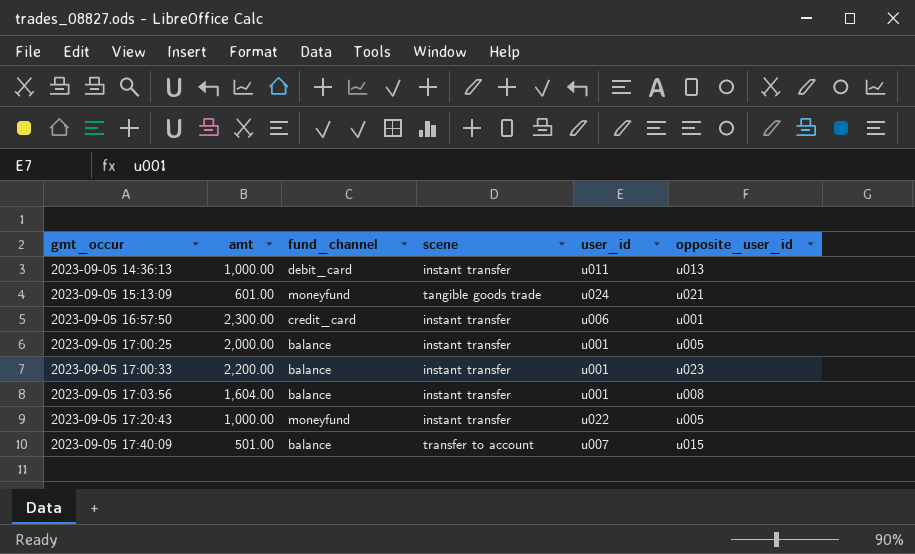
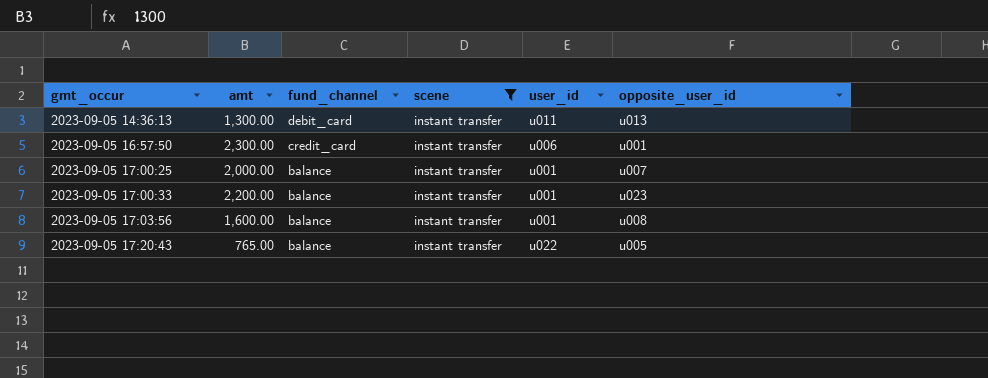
filter: none -> scene = instant transfer
2023-09-05 14:36:13 | amt: 1,000.00 -> 1,300.00
2023-09-05 17:00:25 | opposite_user_id: u005 -> u007
2023-09-05 17:03:56 | amt: 1,604.00 -> 1,600.00
2023-09-05 17:20:43 | amt: 1,000.00 -> 765.00
2023-09-05 17:20:43 | fund_channel: moneyfund -> balance

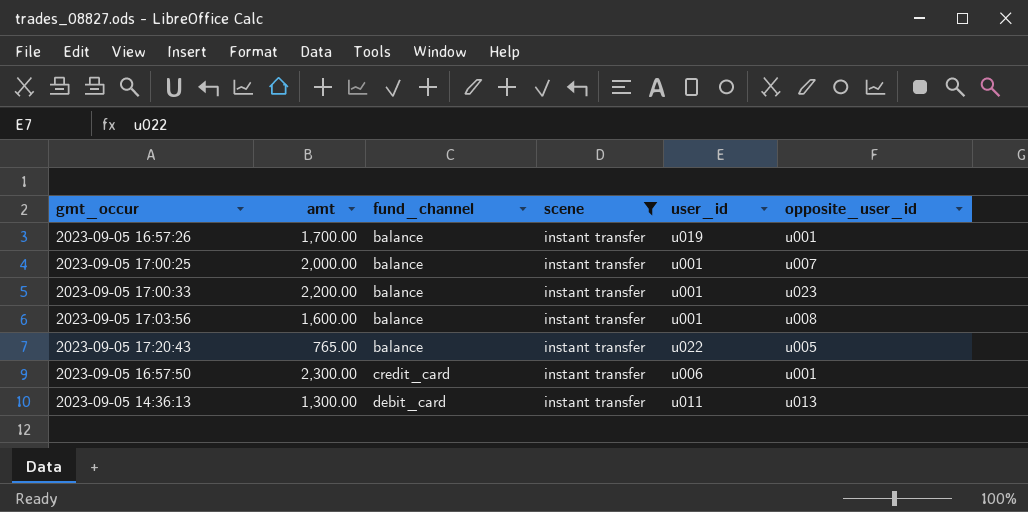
row order: gmt_occur ascending -> fund_channel ascending
row 2023-09-05 16:57:26: none -> 1,700.00 | balance | instant transfer | u019 | u001

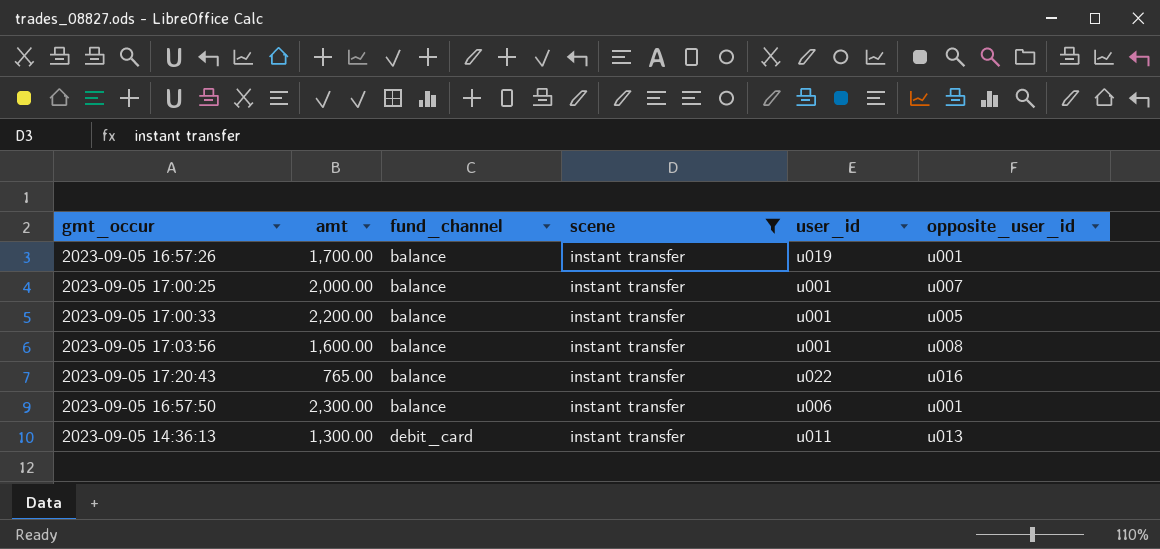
2023-09-05 17:00:33 | opposite_user_id: u023 -> u005
2023-09-05 17:20:43 | opposite_user_id: u005 -> u016
2023-09-05 16:57:50 | fund_channel: credit_card -> balance

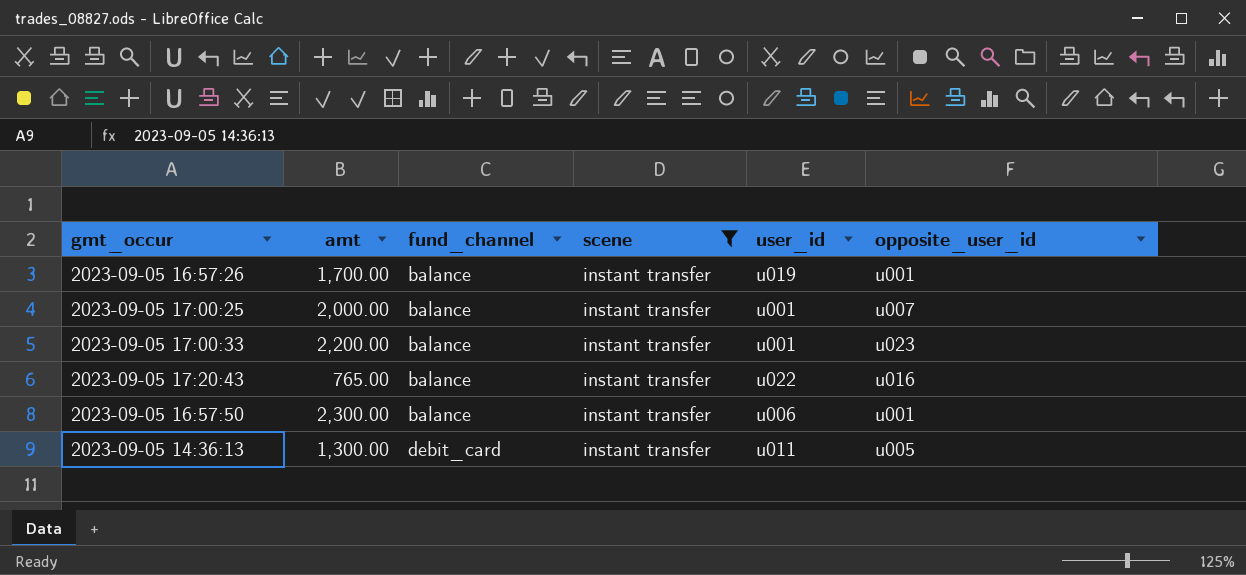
row 2023-09-05 17:03:56: 1,600.00 | balance | instant transfer | u001 | u008 -> none
2023-09-05 17:00:33 | opposite_user_id: u005 -> u023
2023-09-05 14:36:13 | opposite_user_id: u013 -> u005

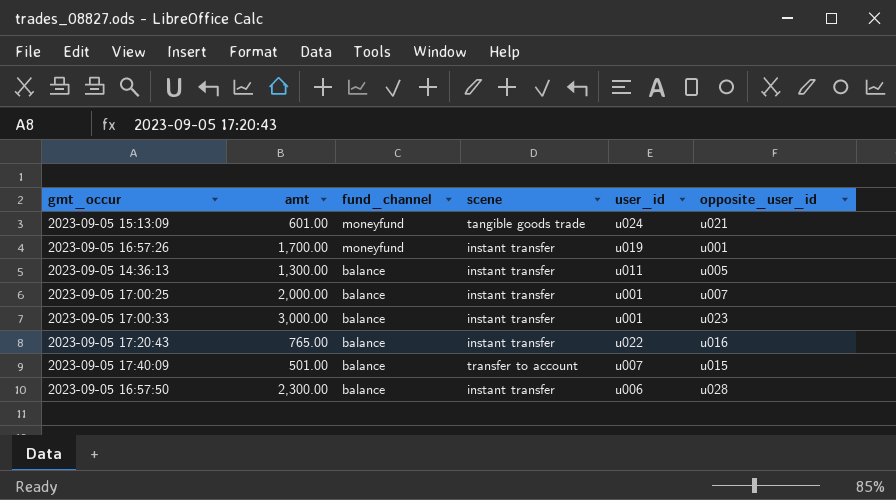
filter: scene = instant transfer -> none
row order: fund_channel ascending -> fund_channel descending
2023-09-05 16:57:26 | fund_channel: balance -> moneyfund
2023-09-05 14:36:13 | fund_channel: debit_card -> balance
2023-09-05 17:00:33 | amt: 2,200.00 -> 3,000.00
2023-09-05 16:57:50 | opposite_user_id: u001 -> u028

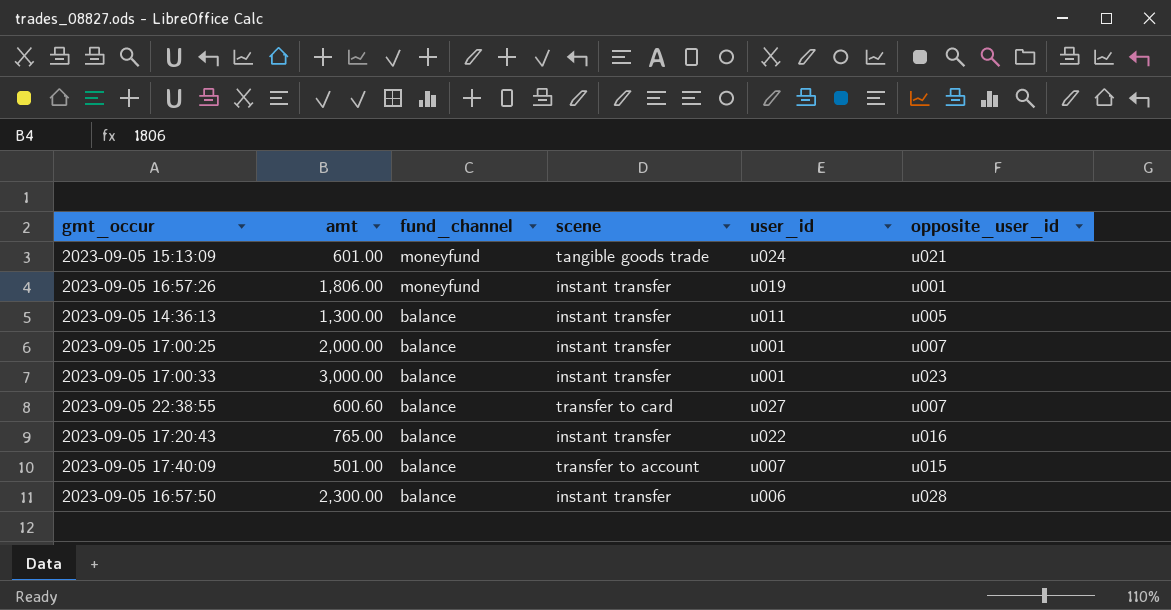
2023-09-05 16:57:26 | amt: 1,700.00 -> 1,806.00
row 2023-09-05 22:38:55: none -> 600.60 | balance | transfer to card | u027 | u007

